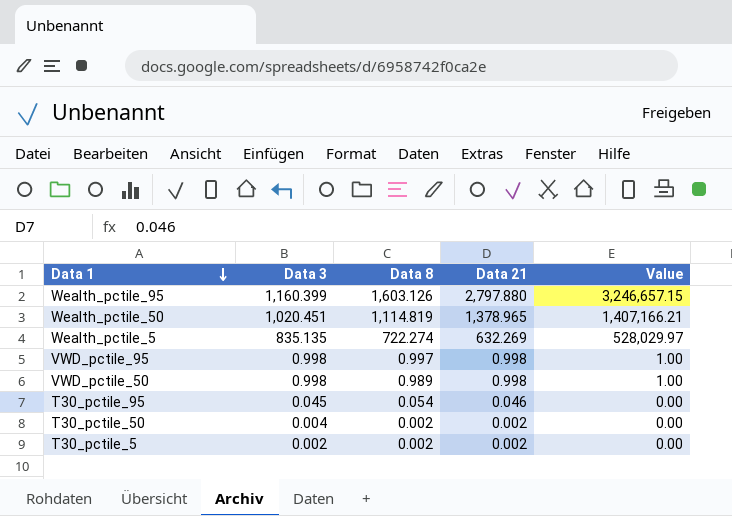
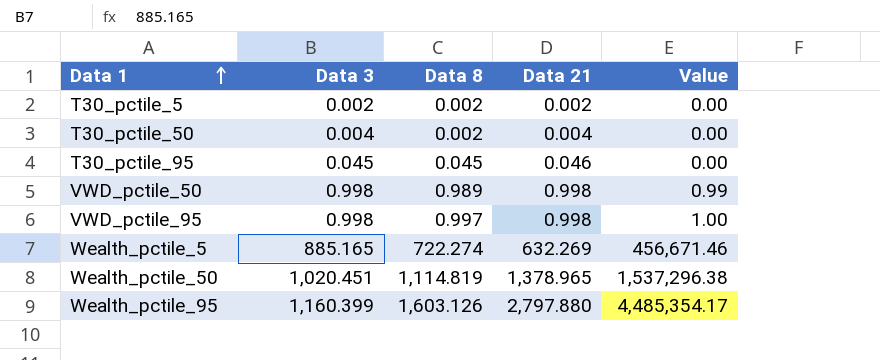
row order: Data 1 descending -> Data 1 ascending
column Value | formula: [Data 3] * [Data 21] -> [Data 8] * [Data 21]
T30_pctile_50 | Data 21: 0.002 -> 0.004
T30_pctile_95 | Data 8: 0.054 -> 0.045
Wealth_pctile_5 | Data 3: 835.135 -> 885.165

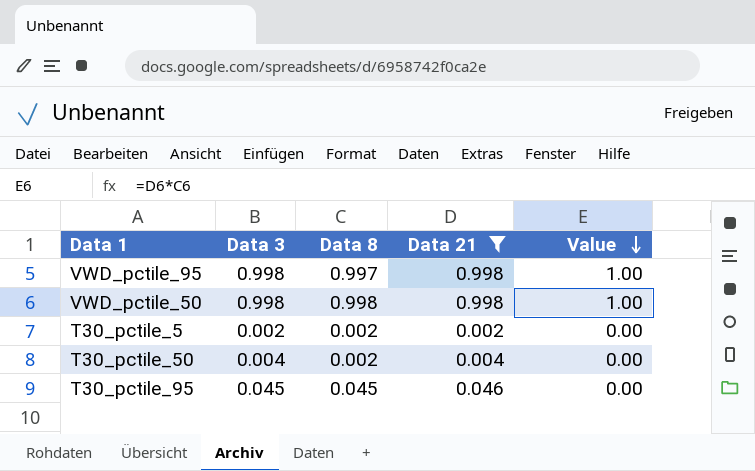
filter: none -> Data 21 <= 0.998
row order: Data 1 ascending -> Value descending
VWD_pctile_50 | Data 8: 0.989 -> 0.998
VWD_pctile_50 | Value: 0.99 -> 1.00

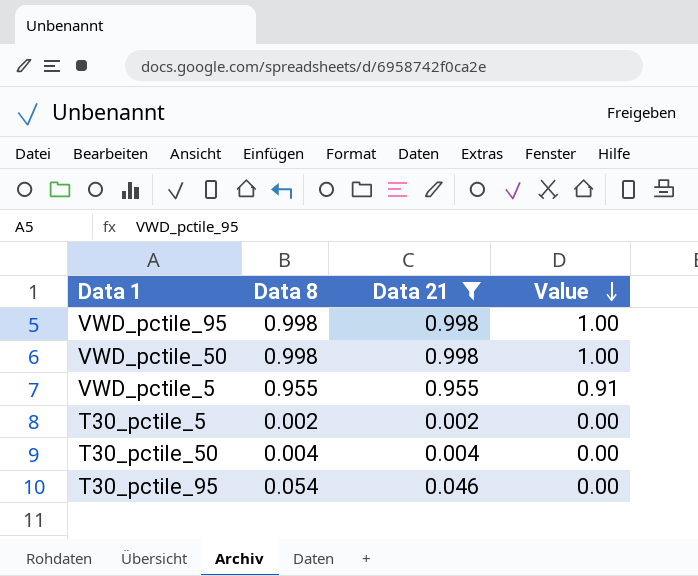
column Data 3 | position: 2 -> none
VWD_pctile_95 | Data 8: 0.997 -> 0.998
row VWD_pctile_5: none -> 0.955 | 0.955 | 0.91
T30_pctile_50 | Data 8: 0.002 -> 0.004
T30_pctile_95 | Data 8: 0.045 -> 0.054

